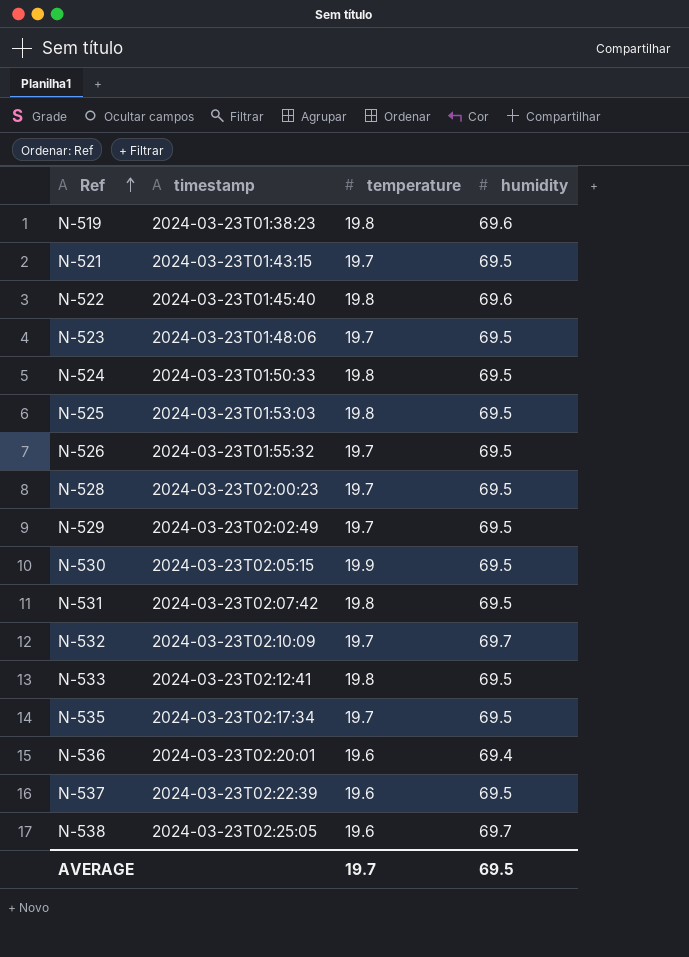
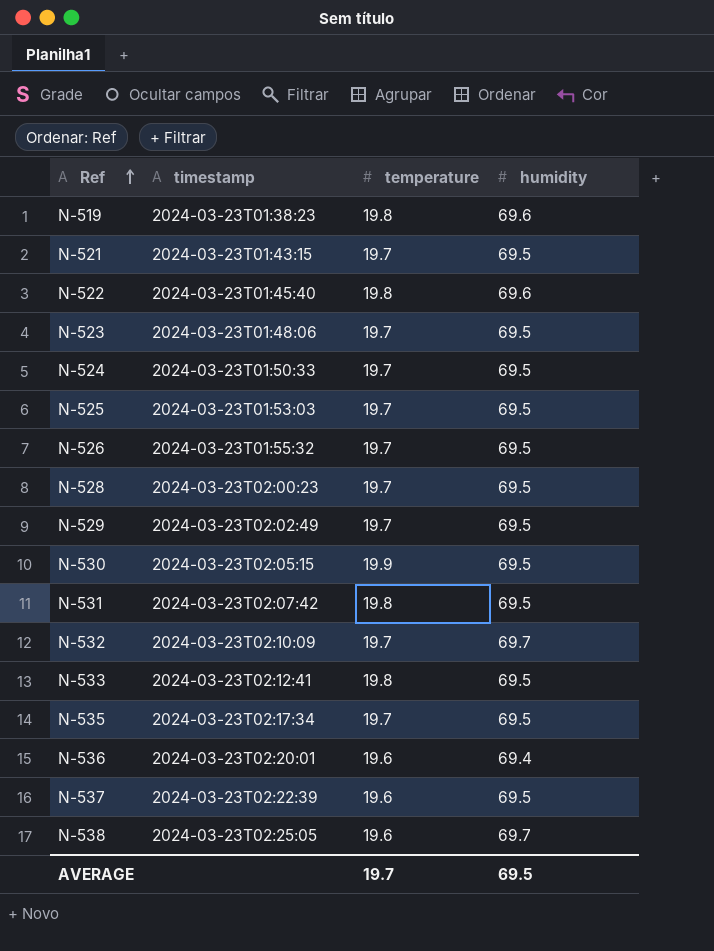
N-524 | temperature: 19.8 -> 19.7
N-525 | temperature: 19.8 -> 19.7

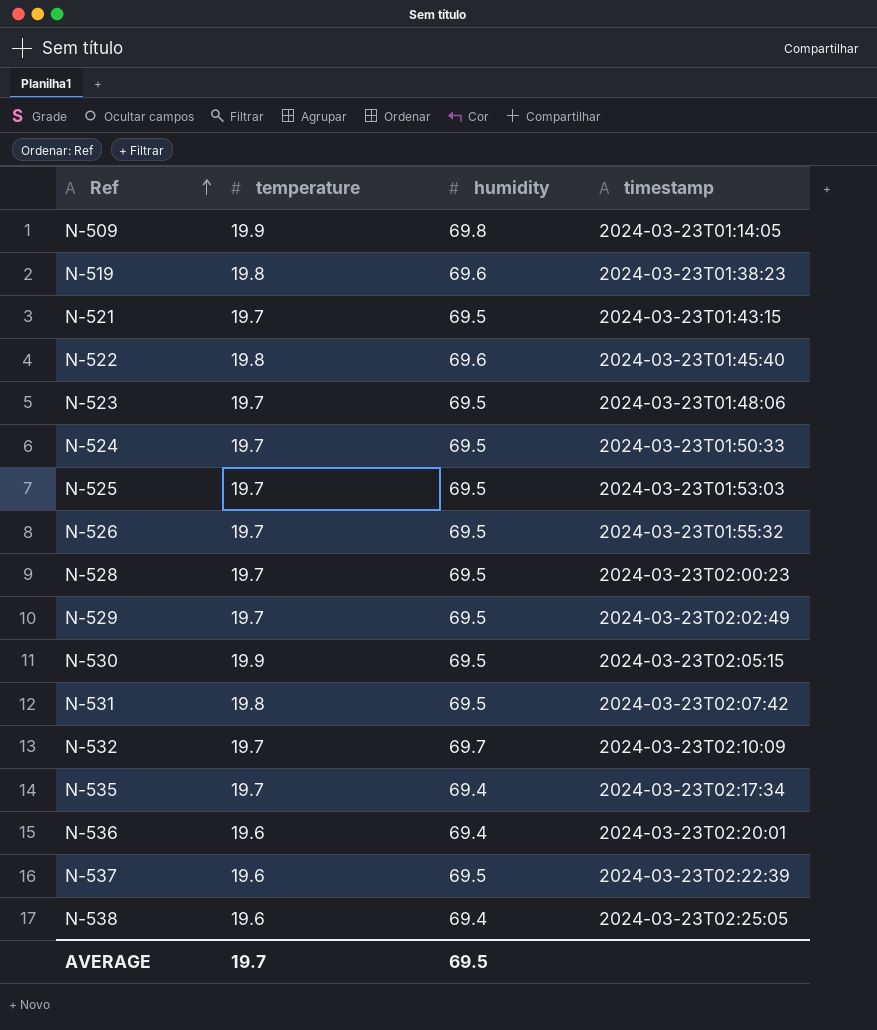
column timestamp | position: 2 -> 4
row N-533: 2024-03-23T02:12:41 | 19.8 | 69.5 -> none
row N-509: none -> 19.9 | 69.8 | 2024-03-23T01:14:05
N-535 | humidity: 69.5 -> 69.4
N-538 | humidity: 69.7 -> 69.4

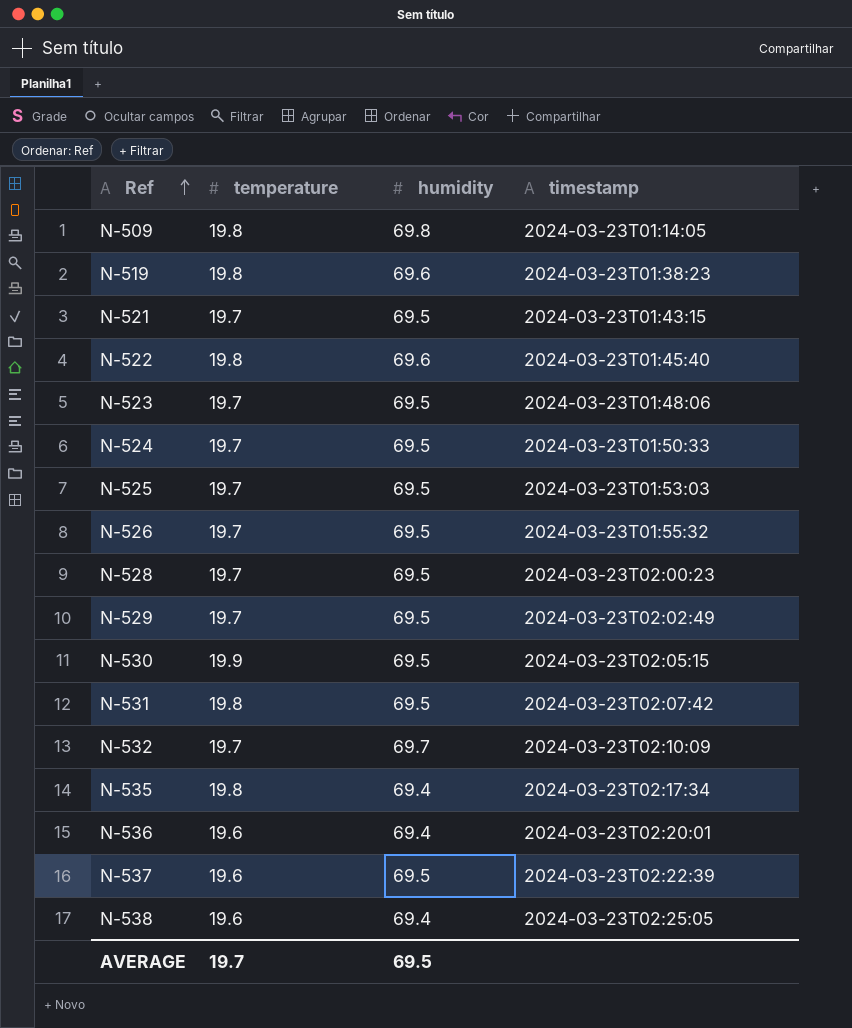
N-509 | temperature: 19.9 -> 19.8
N-535 | temperature: 19.7 -> 19.8

